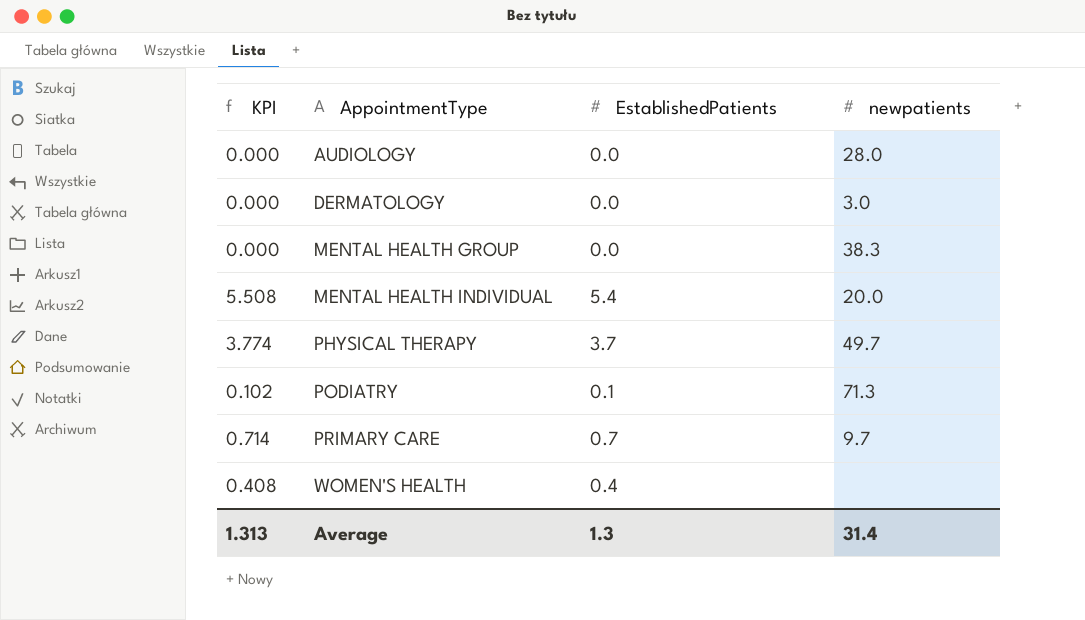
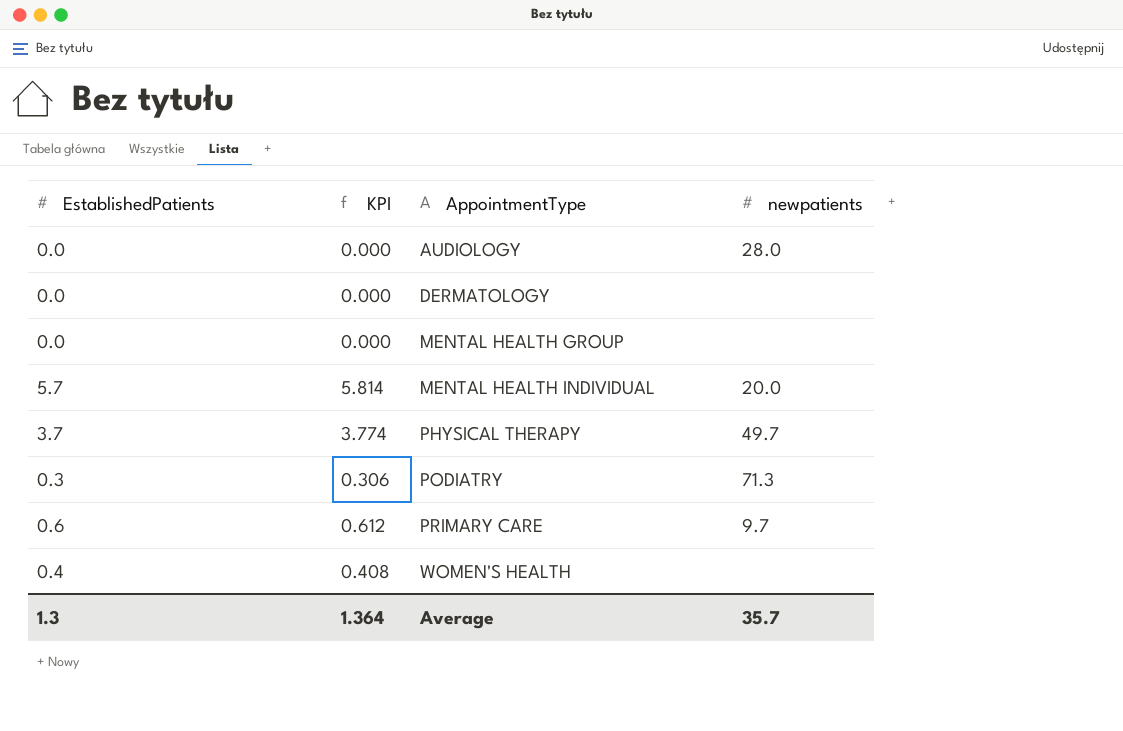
column EstablishedPatients | position: 3 -> 1
DERMATOLOGY | newpatients: 3.0 -> none
MENTAL HEALTH GROUP | newpatients: 38.3 -> none
MENTAL HEALTH INDIVIDUAL | EstablishedPatients: 5.4 -> 5.7
MENTAL HEALTH INDIVIDUAL | KPI: 5.508 -> 5.814
PODIATRY | EstablishedPatients: 0.1 -> 0.3
PODIATRY | KPI: 0.102 -> 0.306
PRIMARY CARE | EstablishedPatients: 0.7 -> 0.6
PRIMARY CARE | KPI: 0.714 -> 0.612
Average | KPI: 1.313 -> 1.364
Average | newpatients: 31.4 -> 35.7

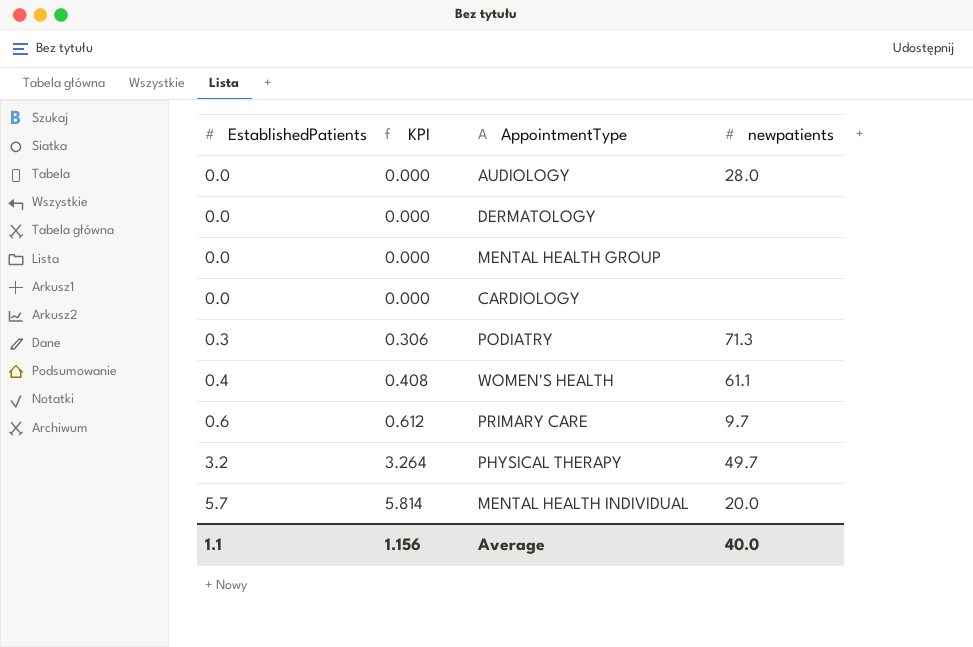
row order: AppointmentType ascending -> EstablishedPatients ascending
row CARDIOLOGY: none -> 0.0 | 0.000 | none
WOMEN'S HEALTH | newpatients: none -> 61.1
PHYSICAL THERAPY | EstablishedPatients: 3.7 -> 3.2
PHYSICAL THERAPY | KPI: 3.774 -> 3.264
Average | EstablishedPatients: 1.3 -> 1.1
Average | KPI: 1.364 -> 1.156
Average | newpatients: 35.7 -> 40.0

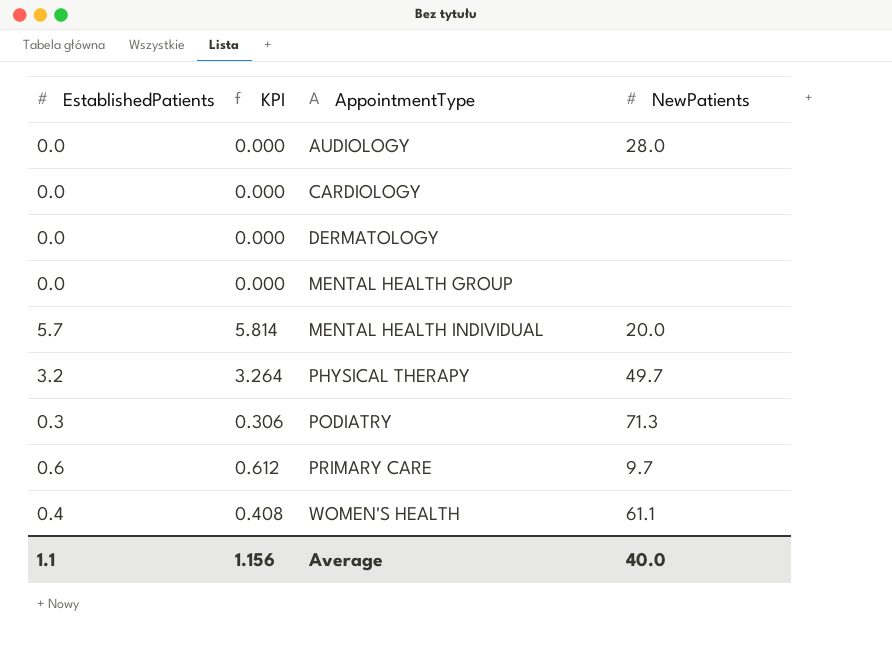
row order: EstablishedPatients ascending -> AppointmentType ascending
column name: newpatients -> NewPatients

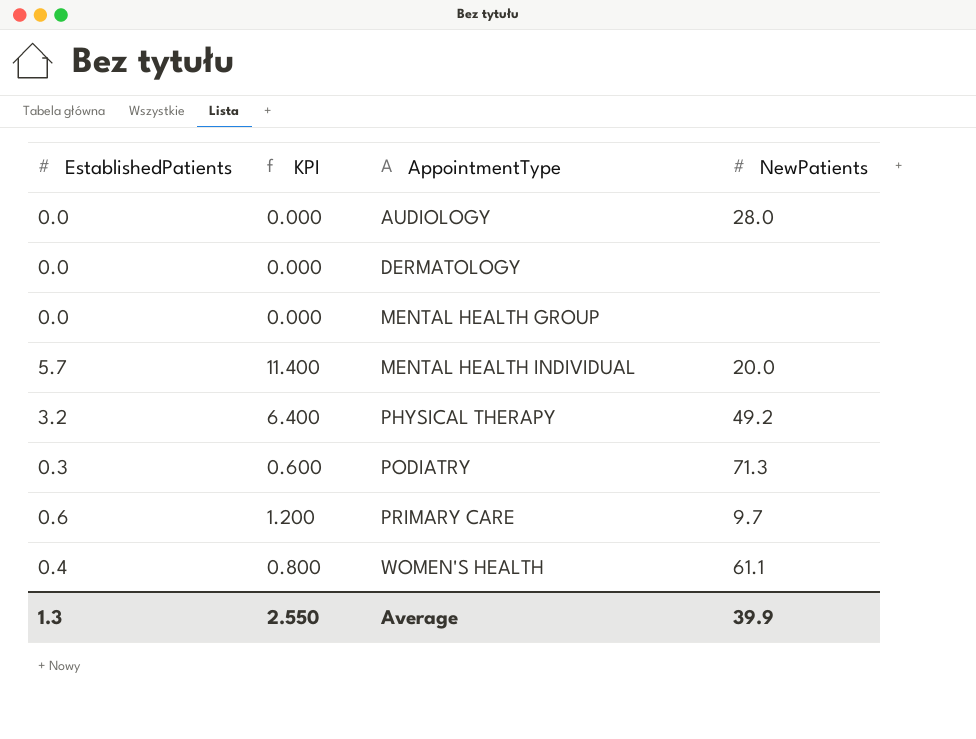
column KPI | formula: [EstablishedPatients] * 1.02 -> [EstablishedPatients] * 2
row CARDIOLOGY: 0.0 | 0.000 | none -> none
PHYSICAL THERAPY | NewPatients: 49.7 -> 49.2
Average | EstablishedPatients: 1.1 -> 1.3
Average | KPI: 1.156 -> 2.550
Average | NewPatients: 40.0 -> 39.9

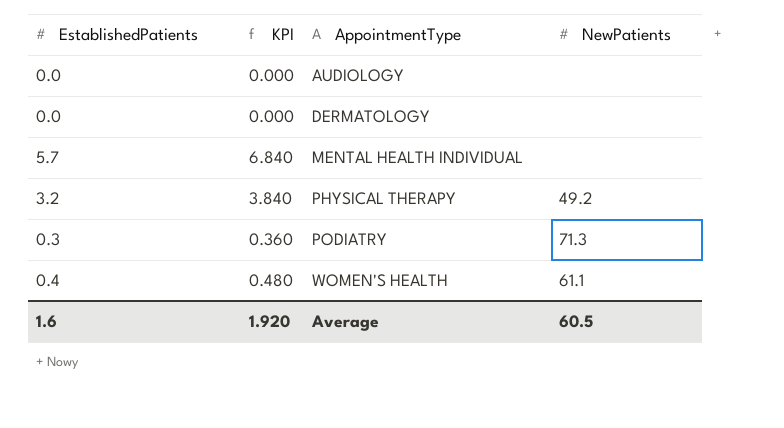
column KPI | formula: [EstablishedPatients] * 2 -> [EstablishedPatients] * 1.2
row MENTAL HEALTH GROUP: 0.0 | 0.000 | none -> none
row PRIMARY CARE: 0.6 | 1.200 | 9.7 -> none
AUDIOLOGY | NewPatients: 28.0 -> none
MENTAL HEALTH INDIVIDUAL | NewPatients: 20.0 -> none
Average | EstablishedPatients: 1.3 -> 1.6
Average | KPI: 2.550 -> 1.920
Average | NewPatients: 39.9 -> 60.5

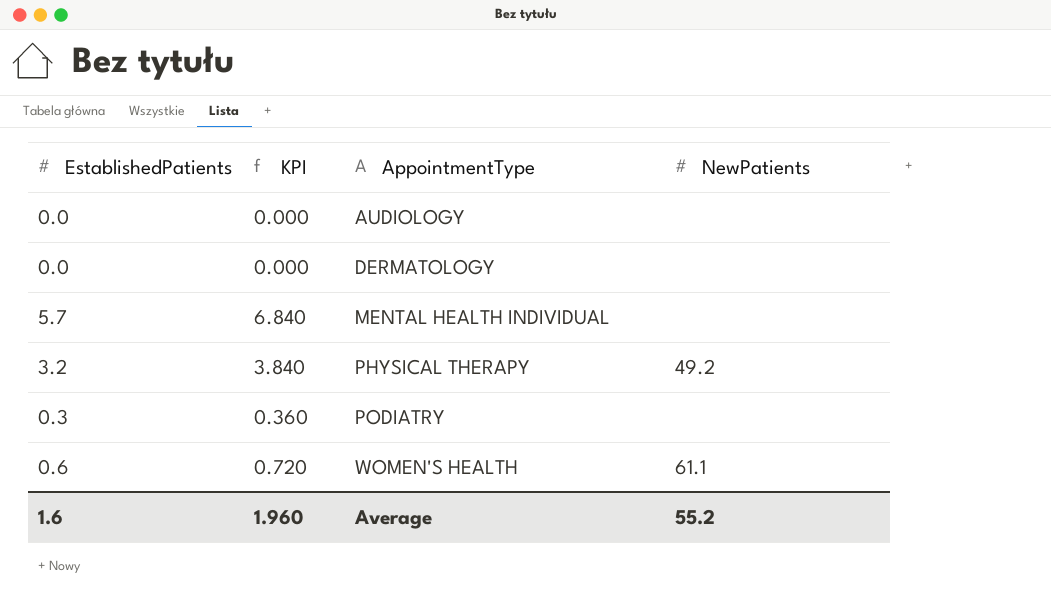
PODIATRY | NewPatients: 71.3 -> none
WOMEN'S HEALTH | EstablishedPatients: 0.4 -> 0.6
WOMEN'S HEALTH | KPI: 0.480 -> 0.720
Average | KPI: 1.920 -> 1.960
Average | NewPatients: 60.5 -> 55.2

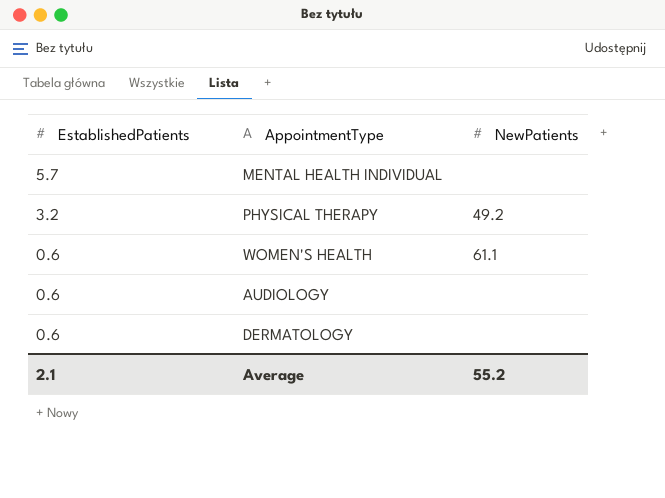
row order: AppointmentType ascending -> EstablishedPatients descending
column KPI | formula: [EstablishedPatients] * 1.2 -> none
row PODIATRY: 0.3 | 0.360 | none -> none
AUDIOLOGY | EstablishedPatients: 0.0 -> 0.6
DERMATOLOGY | EstablishedPatients: 0.0 -> 0.6
Average | EstablishedPatients: 1.6 -> 2.1

